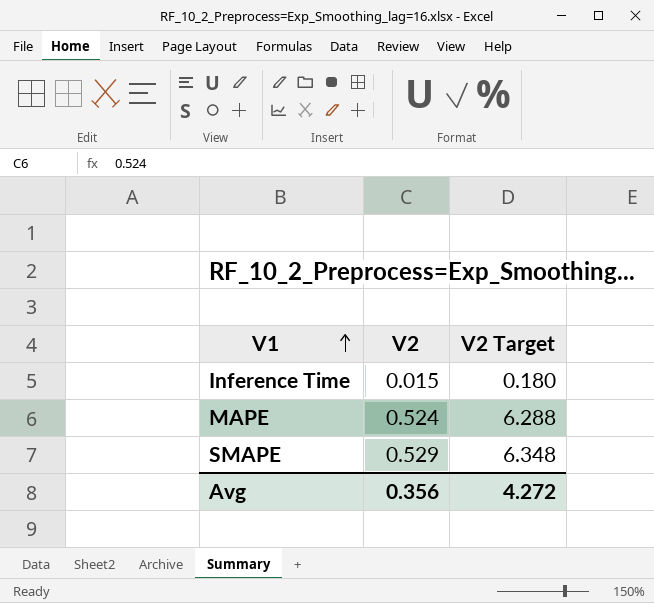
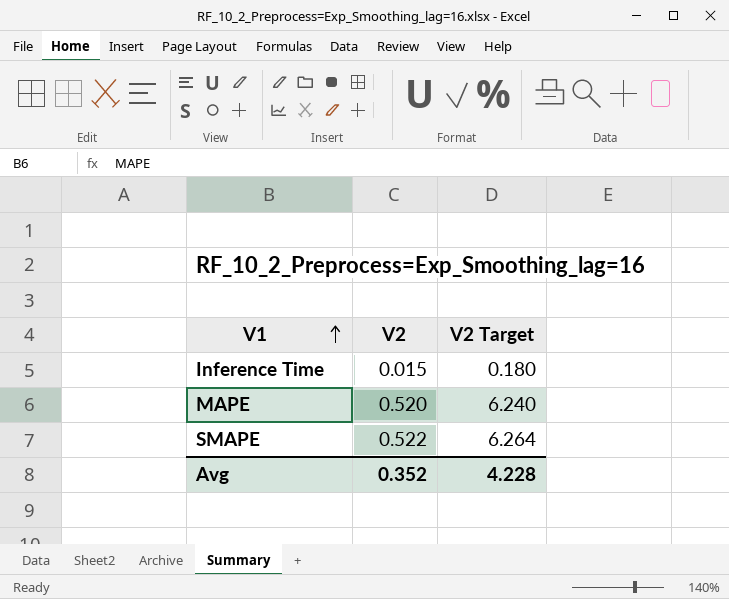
MAPE | V2: 0.524 -> 0.520
MAPE | V2 Target: 6.288 -> 6.240
SMAPE | V2: 0.529 -> 0.522
SMAPE | V2 Target: 6.348 -> 6.264
Avg | V2: 0.356 -> 0.352
Avg | V2 Target: 4.272 -> 4.228

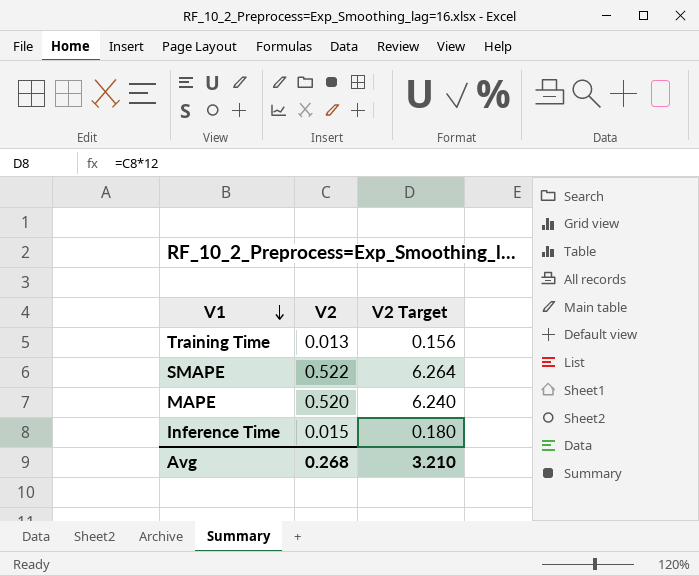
row order: V1 ascending -> V1 descending
row Training Time: none -> 0.013 | 0.156
Avg | V2: 0.352 -> 0.268
Avg | V2 Target: 4.228 -> 3.210

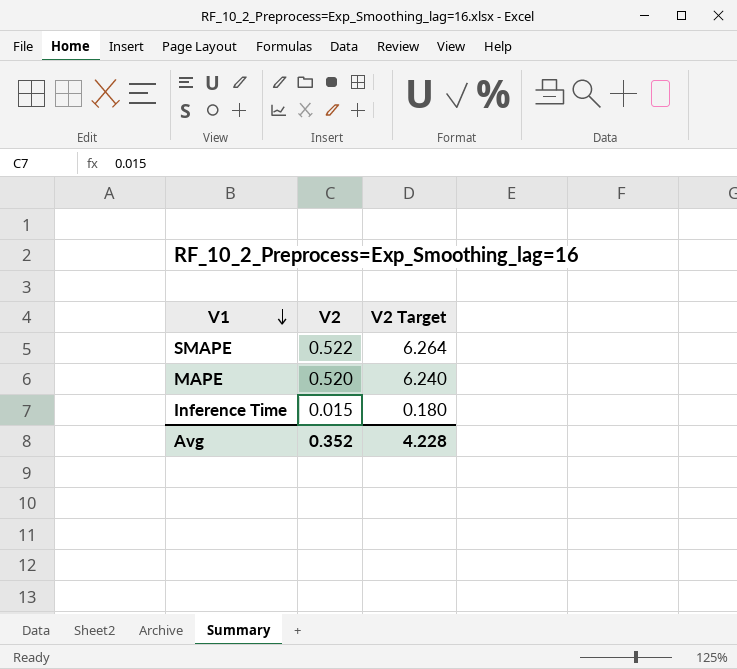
row Training Time: 0.013 | 0.156 -> none
Avg | V2: 0.268 -> 0.352
Avg | V2 Target: 3.210 -> 4.228

